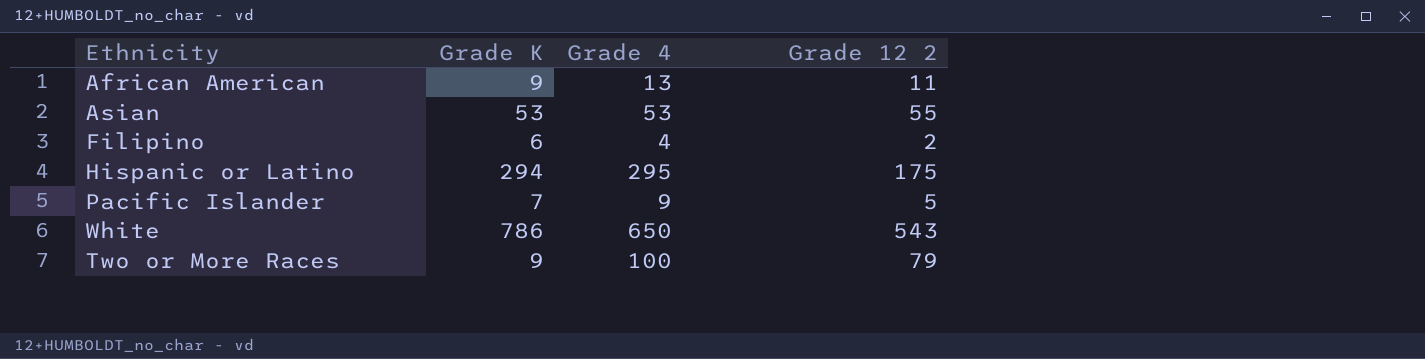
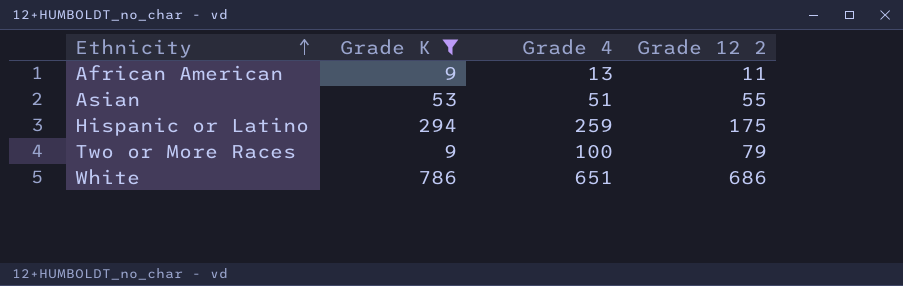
filter: none -> Grade K >= 9
row order: none -> Ethnicity ascending
Asian | Grade 4: 53 -> 51
Hispanic or Latino | Grade 4: 295 -> 259
White | Grade 4: 650 -> 651
White | Grade 12 2: 543 -> 686

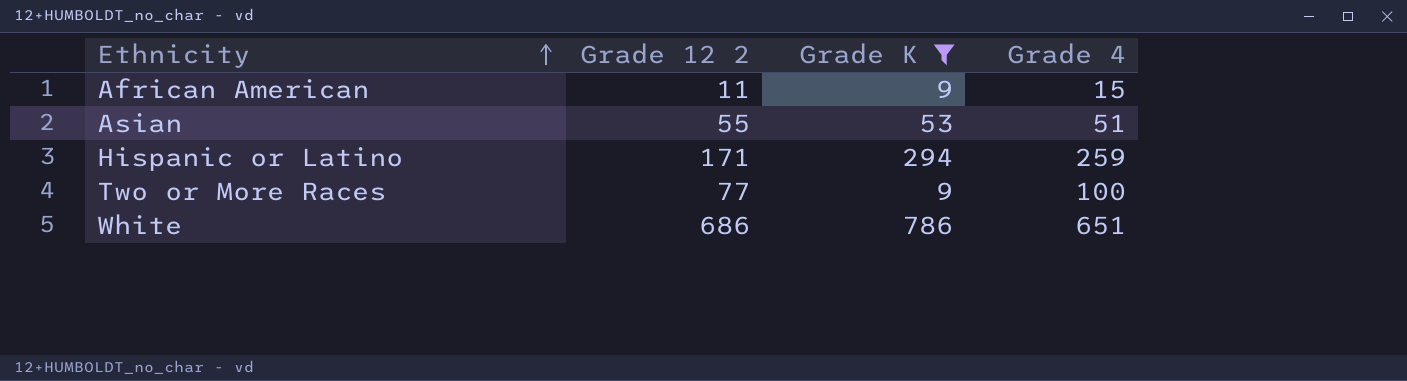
column Grade 12 2 | position: 4 -> 2
African American | Grade 4: 13 -> 15
Hispanic or Latino | Grade 12 2: 175 -> 171
Two or More Races | Grade 12 2: 79 -> 77

